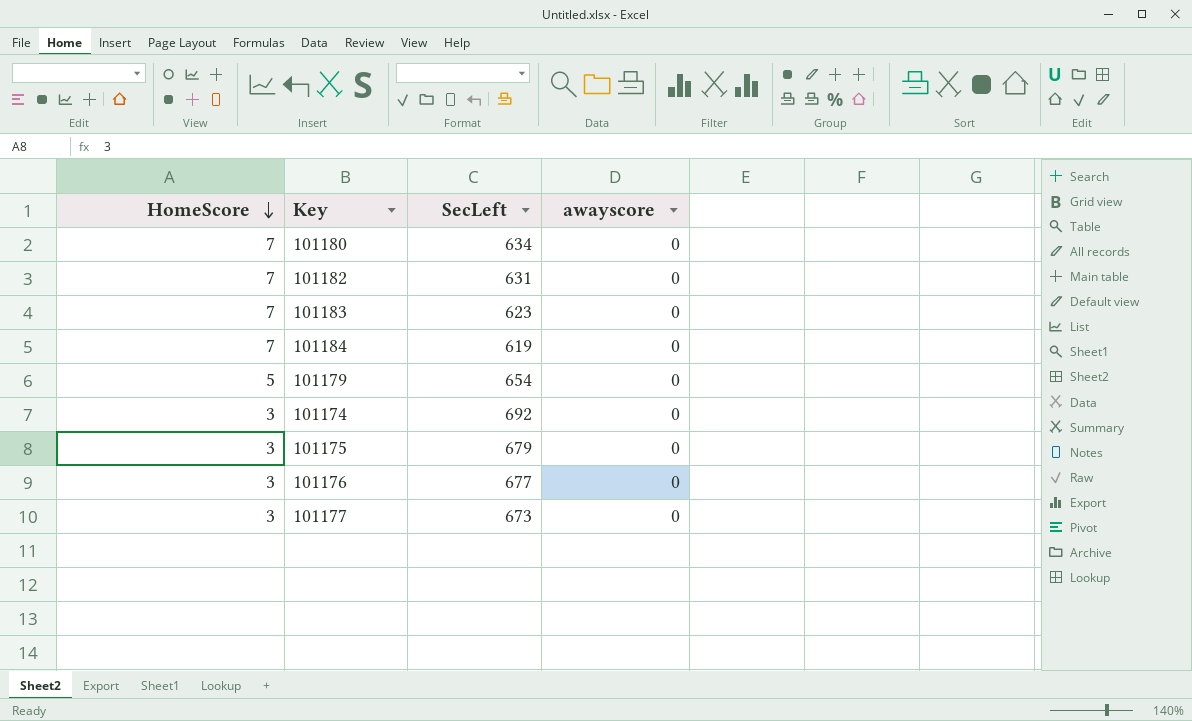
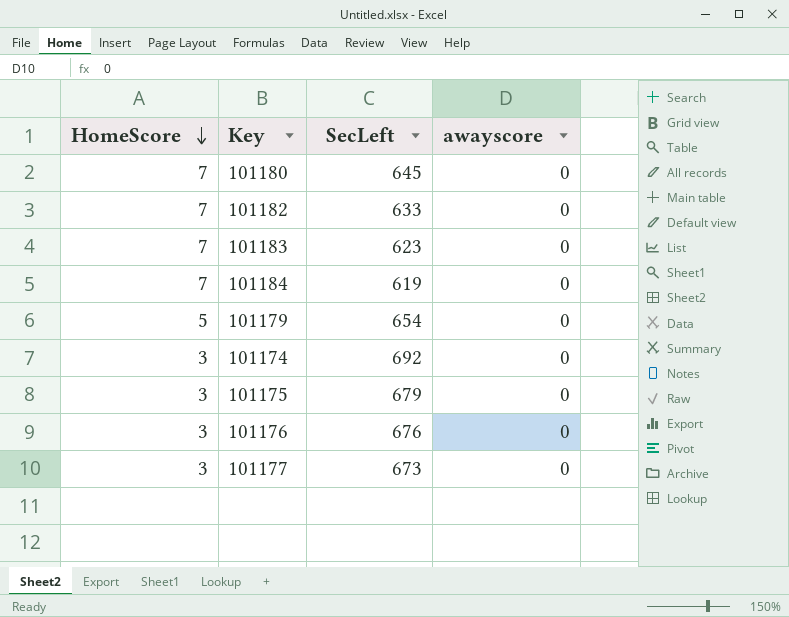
101180 | SecLeft: 634 -> 645
101182 | SecLeft: 631 -> 633
101176 | SecLeft: 677 -> 676

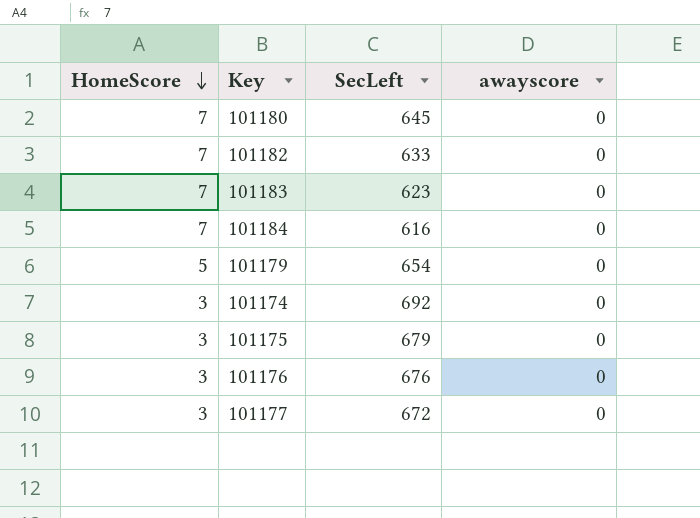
101184 | SecLeft: 619 -> 616
101177 | SecLeft: 673 -> 672

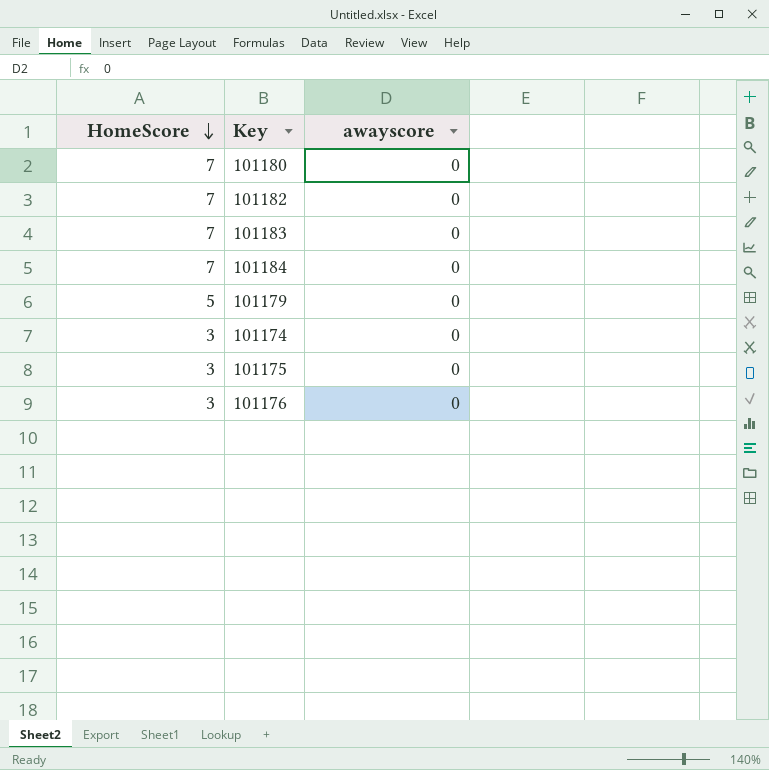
column SecLeft | position: 3 -> none
row 101177: 3 | 672 | 0 -> none

